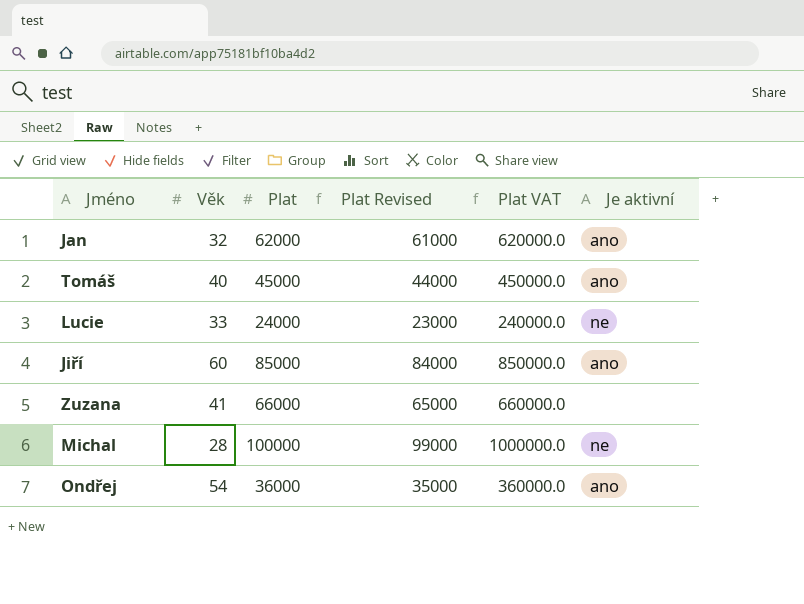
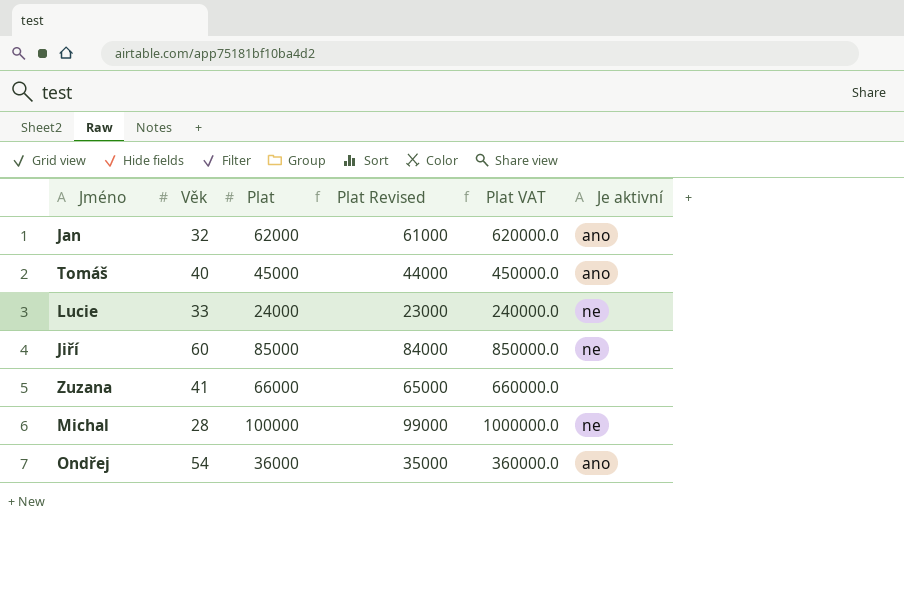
Jiří | Je aktivní: ano -> ne

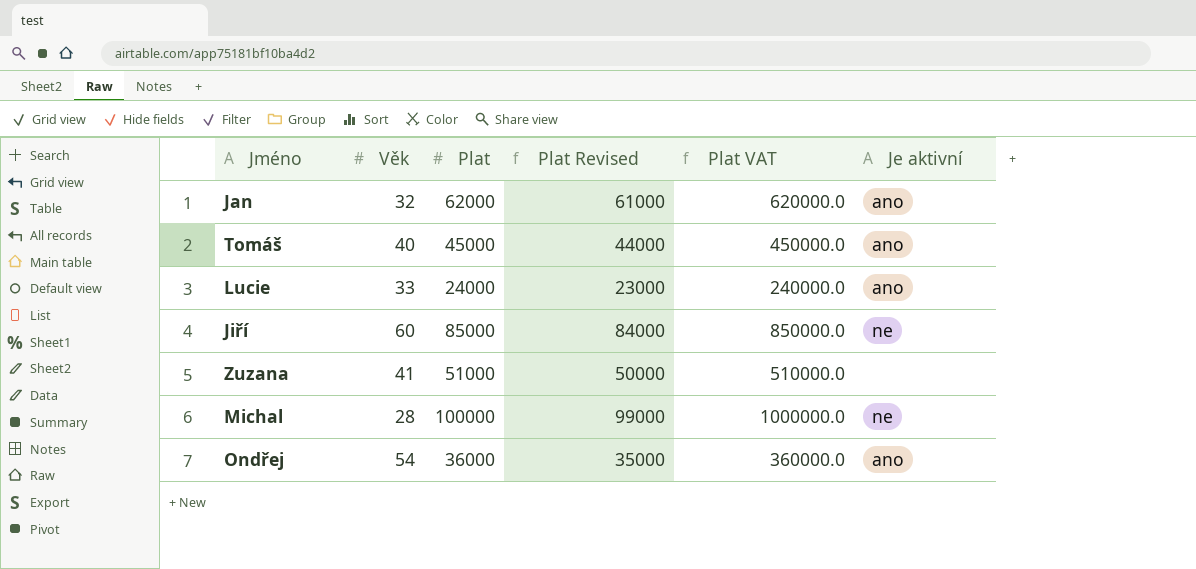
Lucie | Je aktivní: ne -> ano
Zuzana | Plat: 66000 -> 51000
Zuzana | Plat Revised: 65000 -> 50000
Zuzana | Plat VAT: 660000.0 -> 510000.0

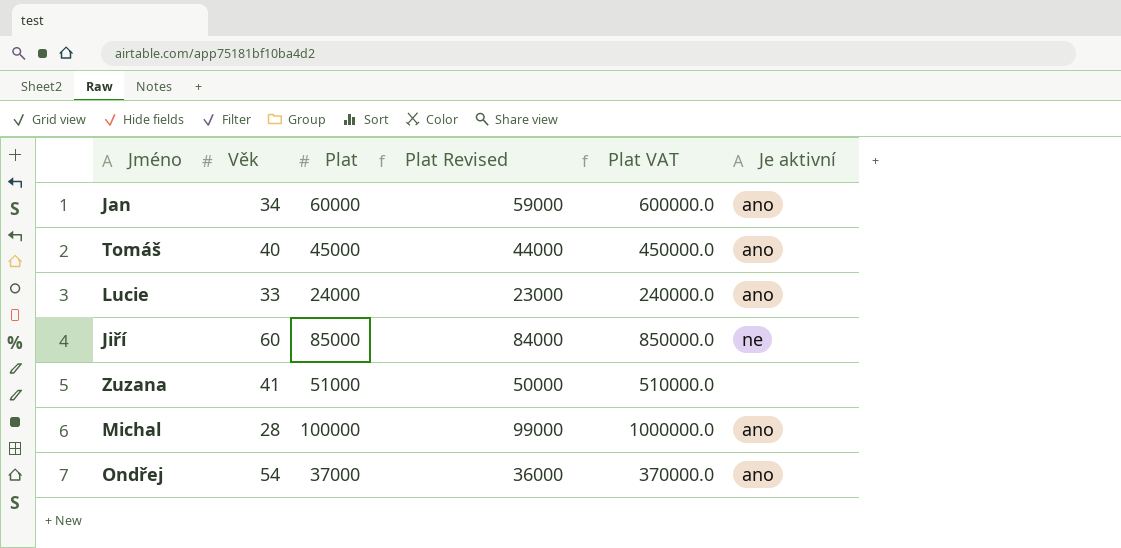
Jan | Věk: 32 -> 34
Jan | Plat: 62000 -> 60000
Jan | Plat Revised: 61000 -> 59000
Jan | Plat VAT: 620000.0 -> 600000.0
Michal | Je aktivní: ne -> ano
Ondřej | Plat: 36000 -> 37000
Ondřej | Plat Revised: 35000 -> 36000
Ondřej | Plat VAT: 360000.0 -> 370000.0

